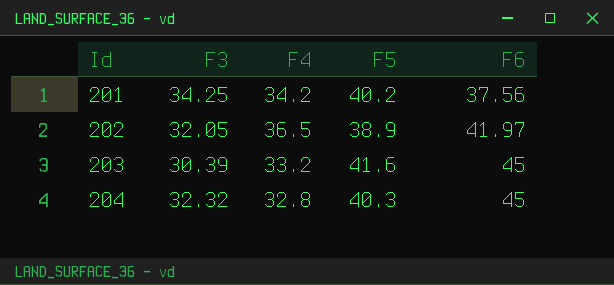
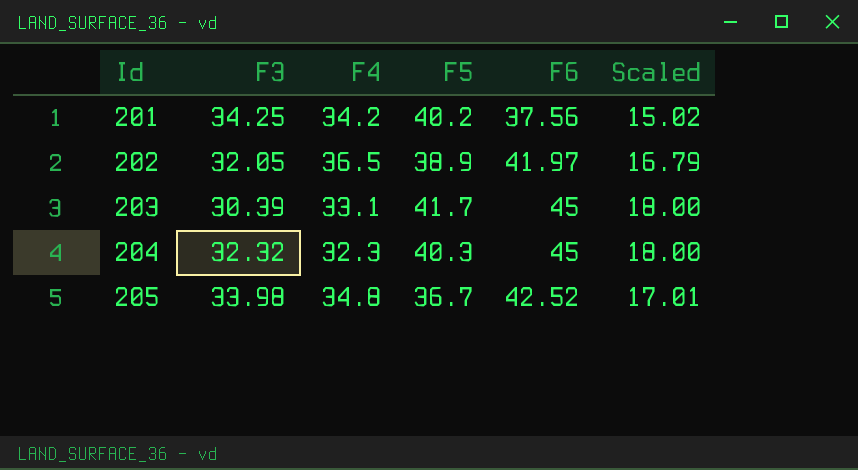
column Scaled | formula: none -> [F6] * 0.4
203 | F4: 33.2 -> 33.1
203 | F5: 41.6 -> 41.7
204 | F4: 32.8 -> 32.3
row 205: none -> 33.98 | 34.8 | 36.7 | 42.52 | 17.01

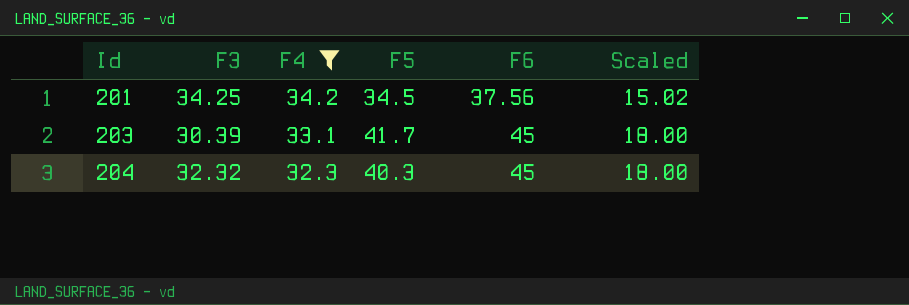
filter: none -> F4 <= 34.2
201 | F5: 40.2 -> 34.5

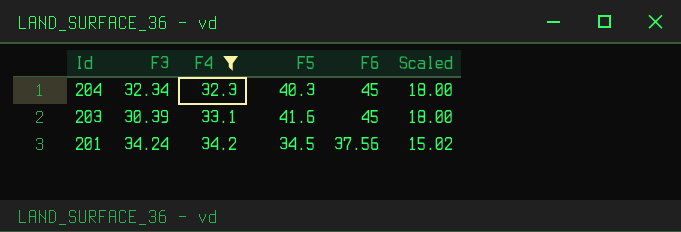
row order: Id ascending -> Id descending
204 | F3: 32.32 -> 32.34
203 | F5: 41.7 -> 41.6
201 | F3: 34.25 -> 34.24

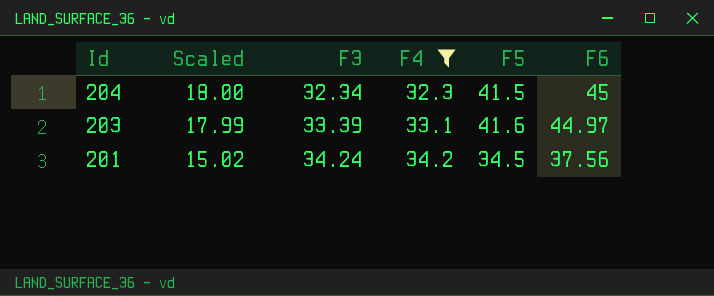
column Scaled | position: 6 -> 2
204 | F5: 40.3 -> 41.5
203 | Scaled: 18.00 -> 17.99
203 | F3: 30.39 -> 33.39
203 | F6: 45 -> 44.97

